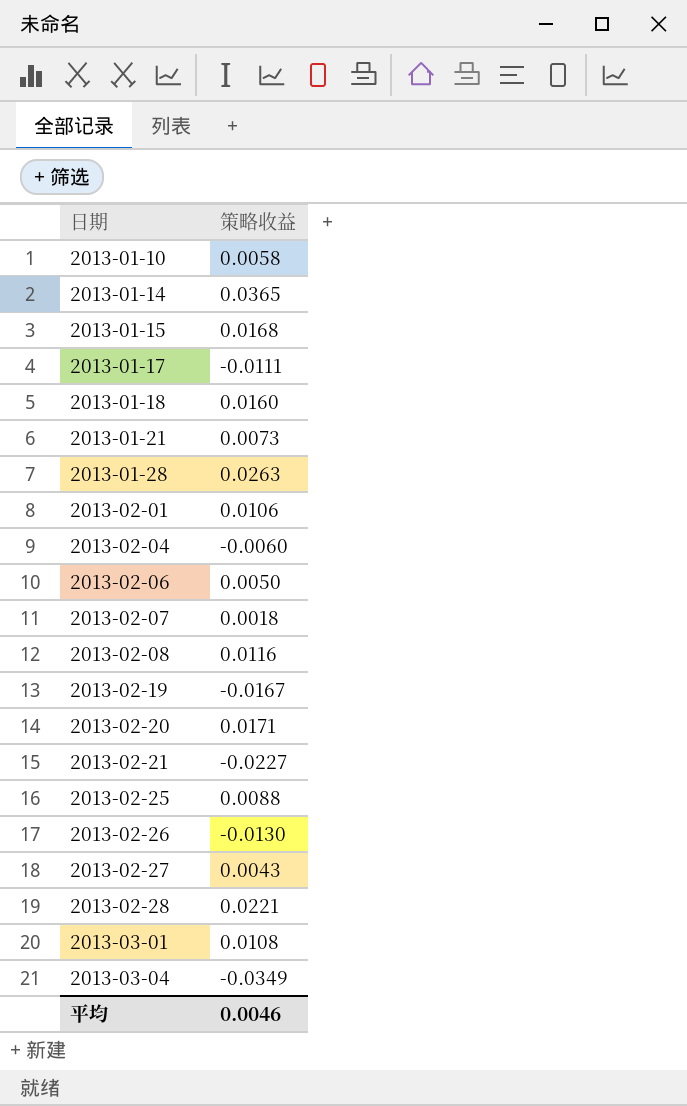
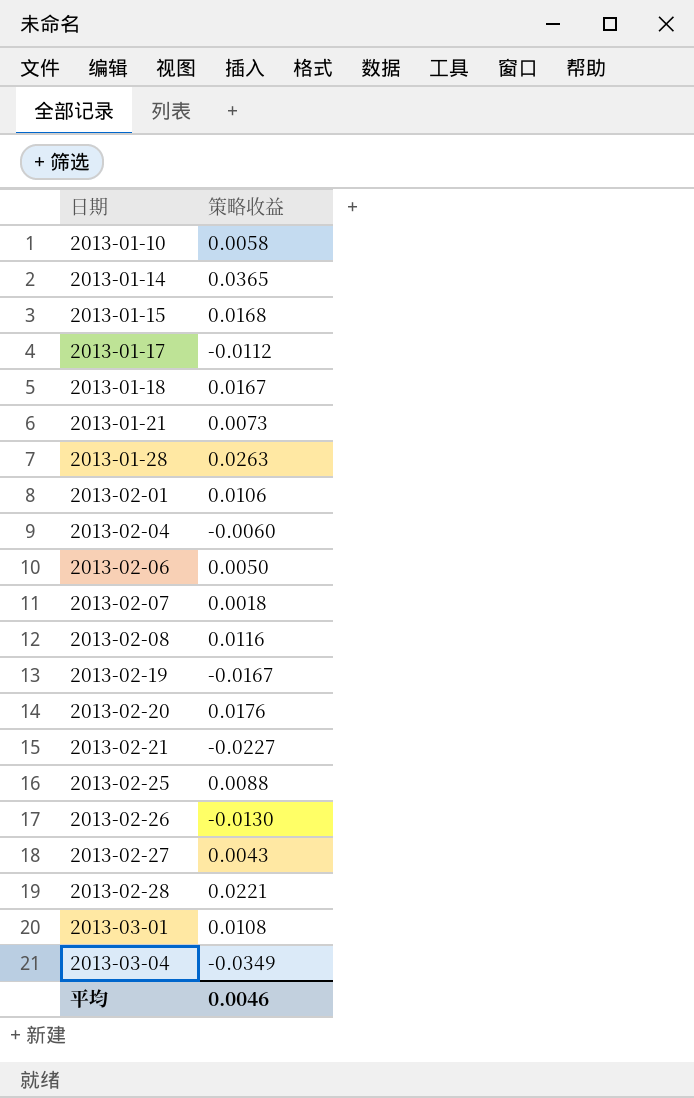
2013-01-17 | 策略收益: -0.0111 -> -0.0112
2013-01-18 | 策略收益: 0.0160 -> 0.0167
2013-02-20 | 策略收益: 0.0171 -> 0.0176

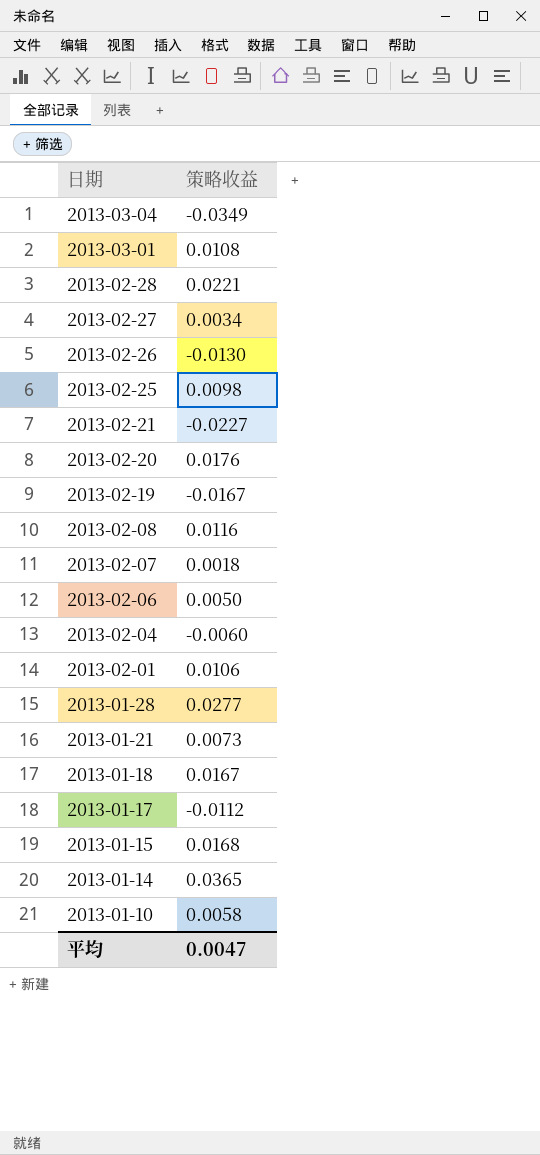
row order: 日期 ascending -> 日期 descending
2013-02-27 | 策略收益: 0.0043 -> 0.0034
2013-02-25 | 策略收益: 0.0088 -> 0.0098
2013-01-28 | 策略收益: 0.0263 -> 0.0277
平均 | 策略收益: 0.0046 -> 0.0047

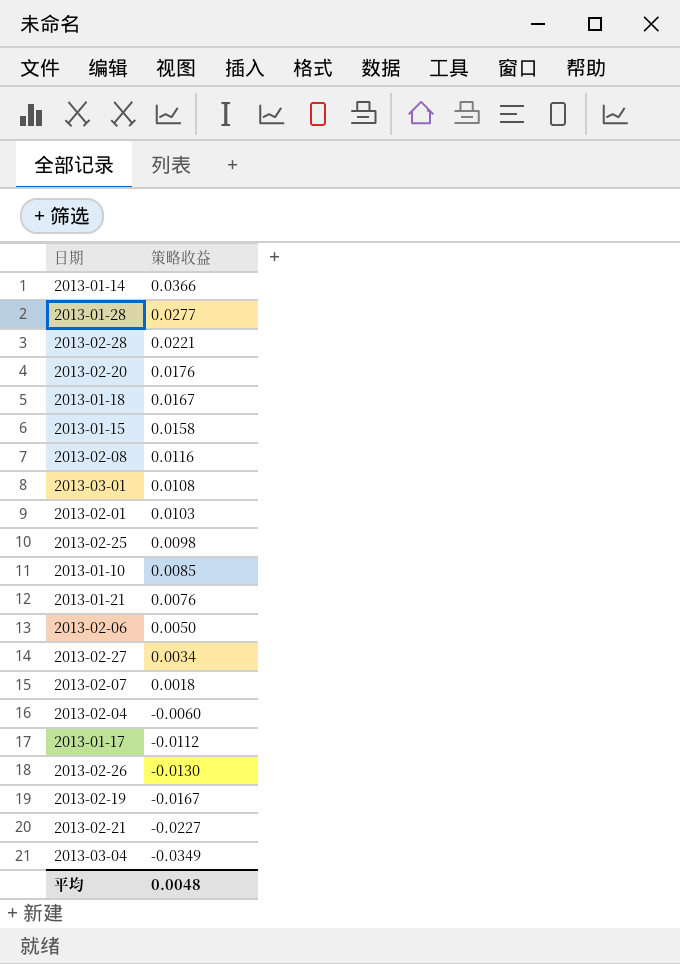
row order: 日期 descending -> 策略收益 descending
2013-01-14 | 策略收益: 0.0365 -> 0.0366
2013-01-15 | 策略收益: 0.0168 -> 0.0158
2013-02-01 | 策略收益: 0.0106 -> 0.0103
2013-01-10 | 策略收益: 0.0058 -> 0.0085
2013-01-21 | 策略收益: 0.0073 -> 0.0076
平均 | 策略收益: 0.0047 -> 0.0048

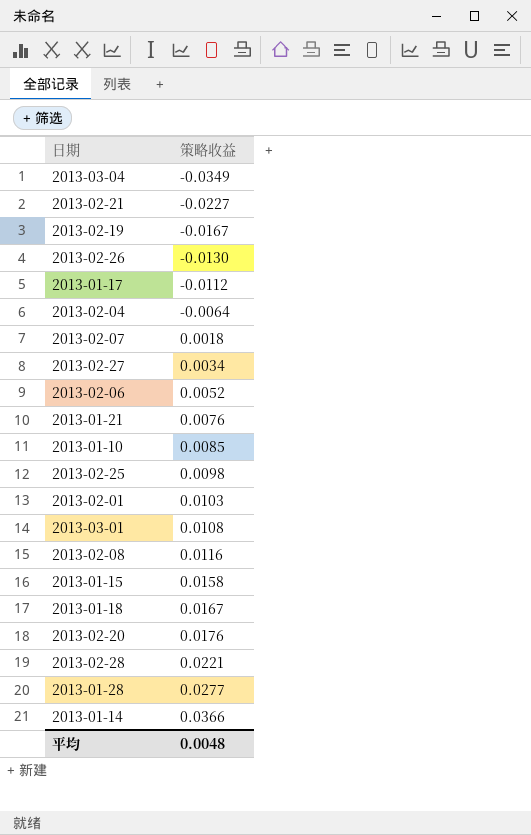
row order: 策略收益 descending -> 策略收益 ascending
2013-02-04 | 策略收益: -0.0060 -> -0.0064
2013-02-06 | 策略收益: 0.0050 -> 0.0052

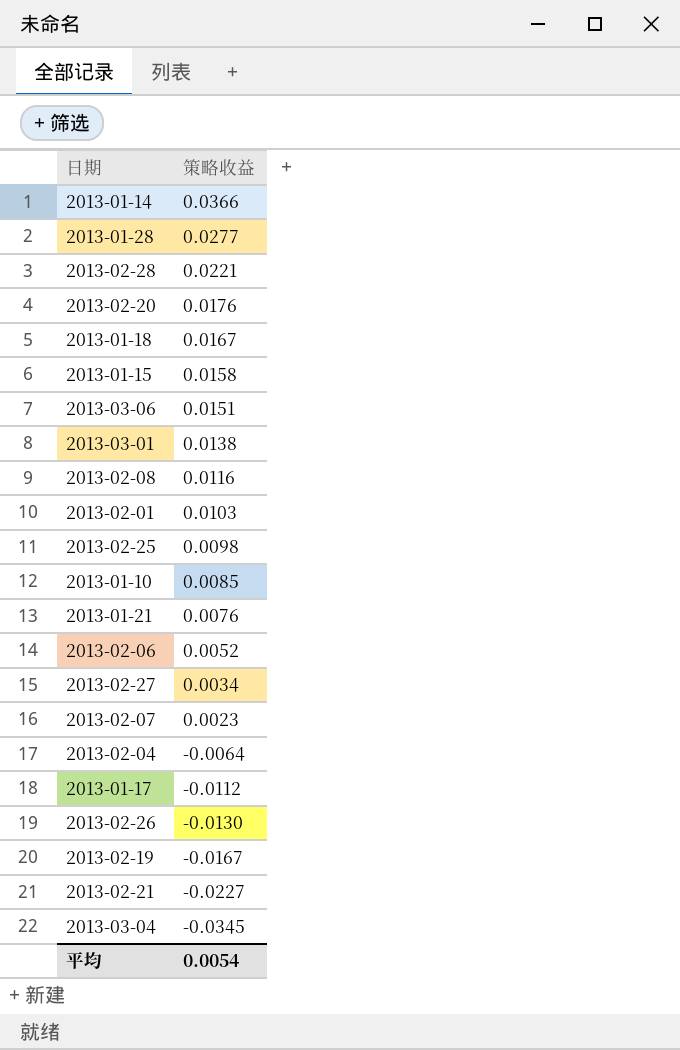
row order: 策略收益 ascending -> 策略收益 descending
row 2013-03-06: none -> 0.0151
2013-03-01 | 策略收益: 0.0108 -> 0.0138
2013-02-07 | 策略收益: 0.0018 -> 0.0023
2013-03-04 | 策略收益: -0.0349 -> -0.0345
平均 | 策略收益: 0.0048 -> 0.0054

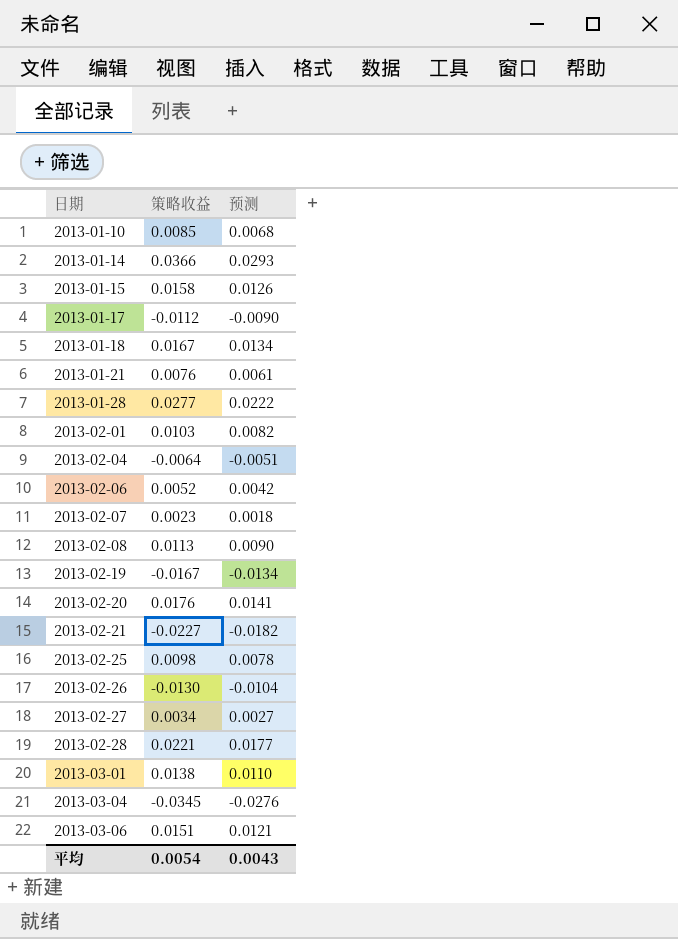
row order: 策略收益 descending -> 日期 ascending
column 预测 | formula: none -> [策略收益] * 0.8
2013-02-08 | 策略收益: 0.0116 -> 0.0113

